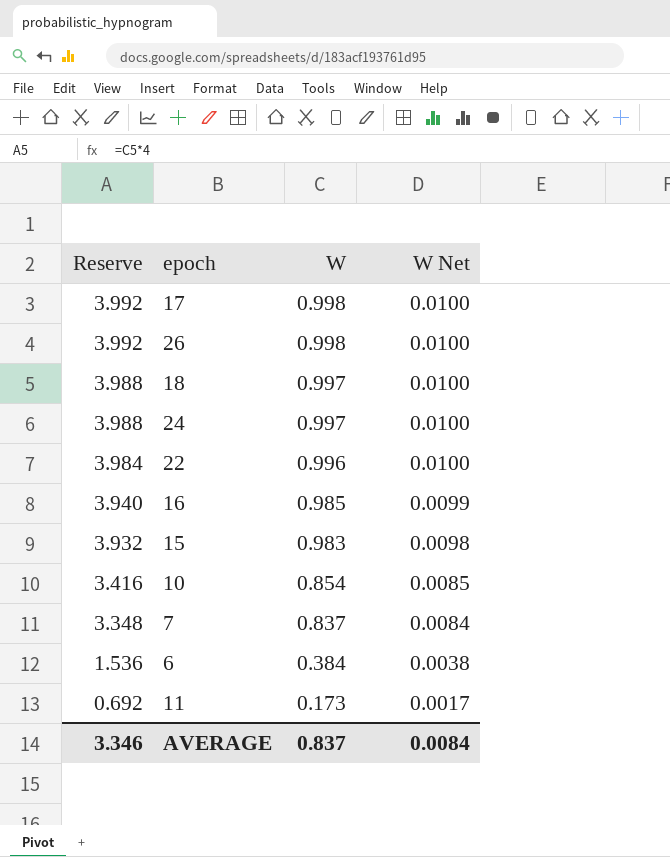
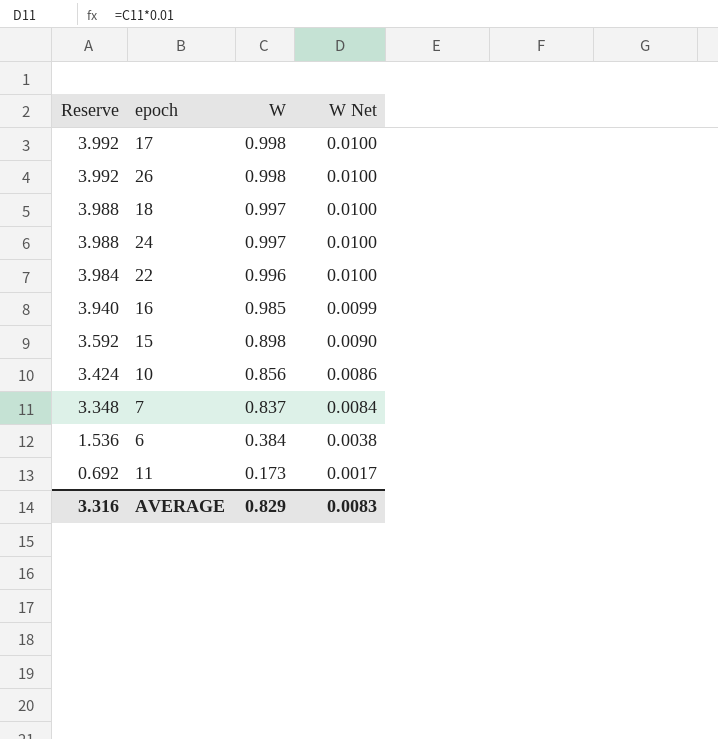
15 | Reserve: 3.932 -> 3.592
15 | W: 0.983 -> 0.898
15 | W Net: 0.0098 -> 0.0090
10 | Reserve: 3.416 -> 3.424
10 | W: 0.854 -> 0.856
10 | W Net: 0.0085 -> 0.0086
AVERAGE | Reserve: 3.346 -> 3.316
AVERAGE | W: 0.837 -> 0.829
AVERAGE | W Net: 0.0084 -> 0.0083

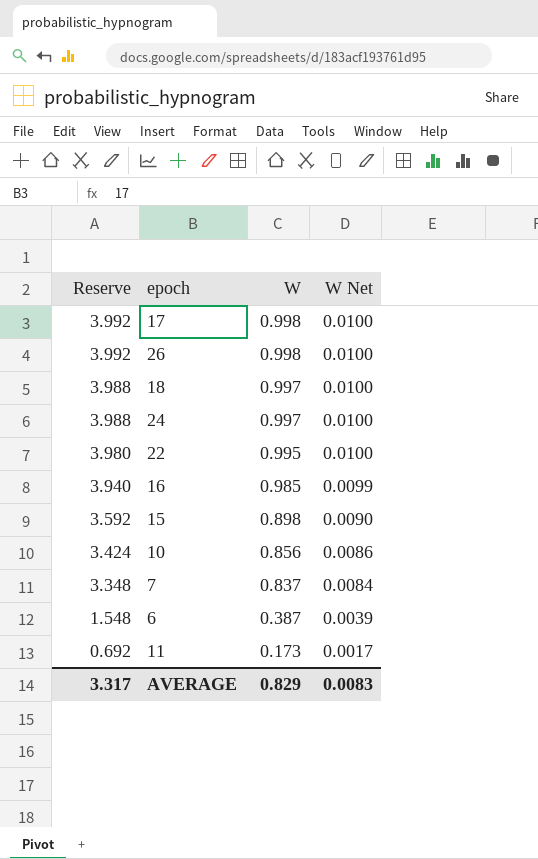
22 | Reserve: 3.984 -> 3.980
22 | W: 0.996 -> 0.995
6 | Reserve: 1.536 -> 1.548
6 | W: 0.384 -> 0.387
6 | W Net: 0.0038 -> 0.0039
AVERAGE | Reserve: 3.316 -> 3.317

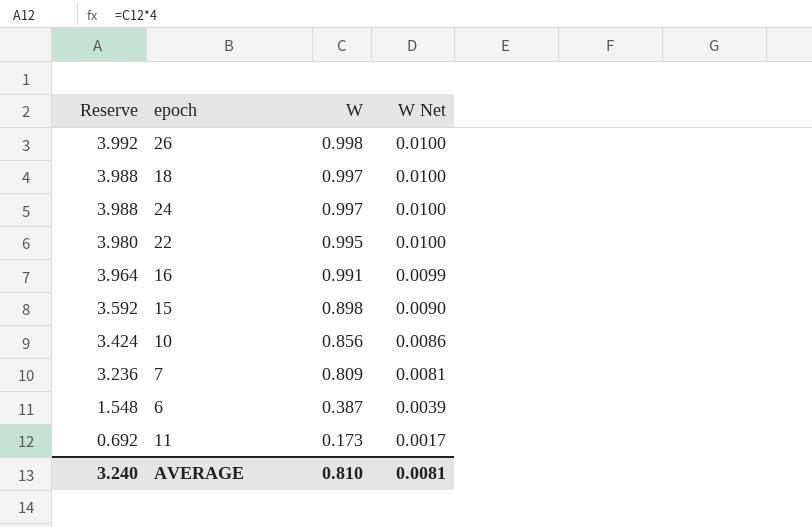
row 17: 3.992 | 0.998 | 0.0100 -> none
16 | Reserve: 3.940 -> 3.964
16 | W: 0.985 -> 0.991
7 | Reserve: 3.348 -> 3.236
7 | W: 0.837 -> 0.809
7 | W Net: 0.0084 -> 0.0081
AVERAGE | Reserve: 3.317 -> 3.240
AVERAGE | W: 0.829 -> 0.810
AVERAGE | W Net: 0.0083 -> 0.0081

